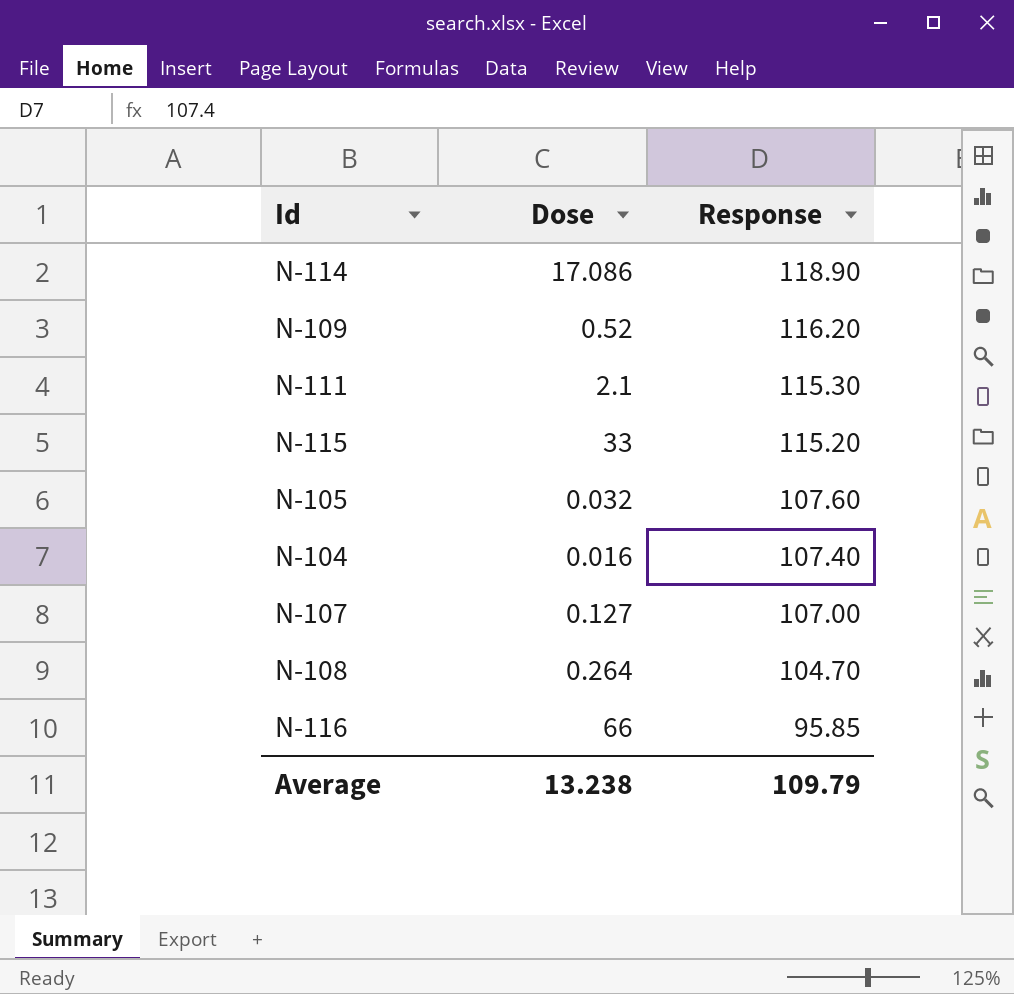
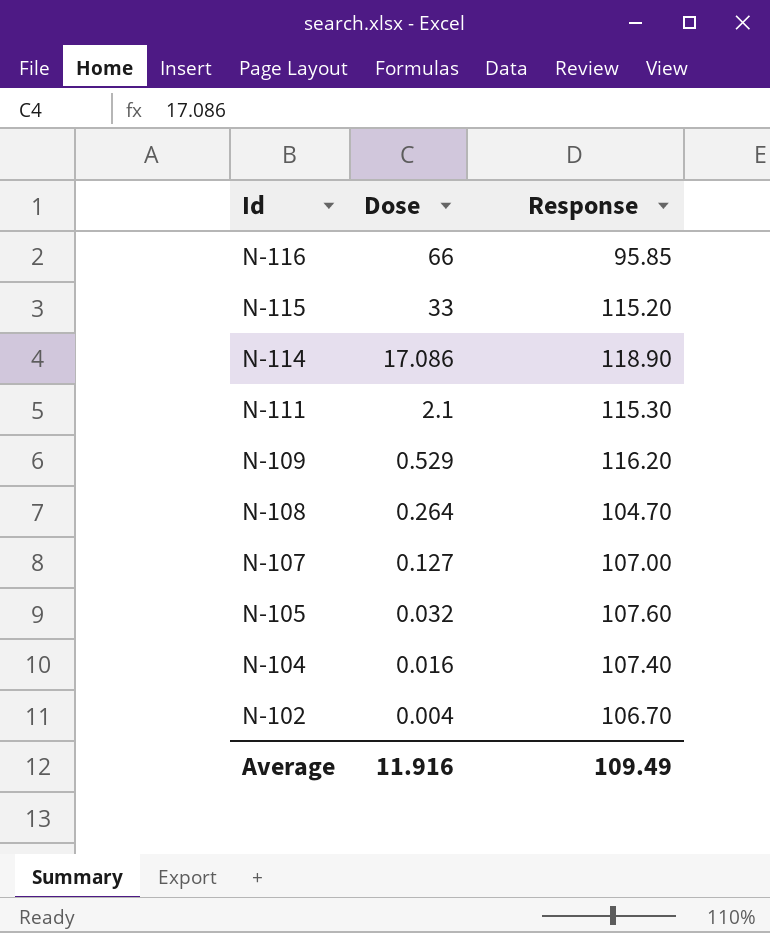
row order: Response descending -> Id descending
N-109 | Dose: 0.52 -> 0.529
row N-102: none -> 0.004 | 106.70
Average | Dose: 13.238 -> 11.916
Average | Response: 109.79 -> 109.49

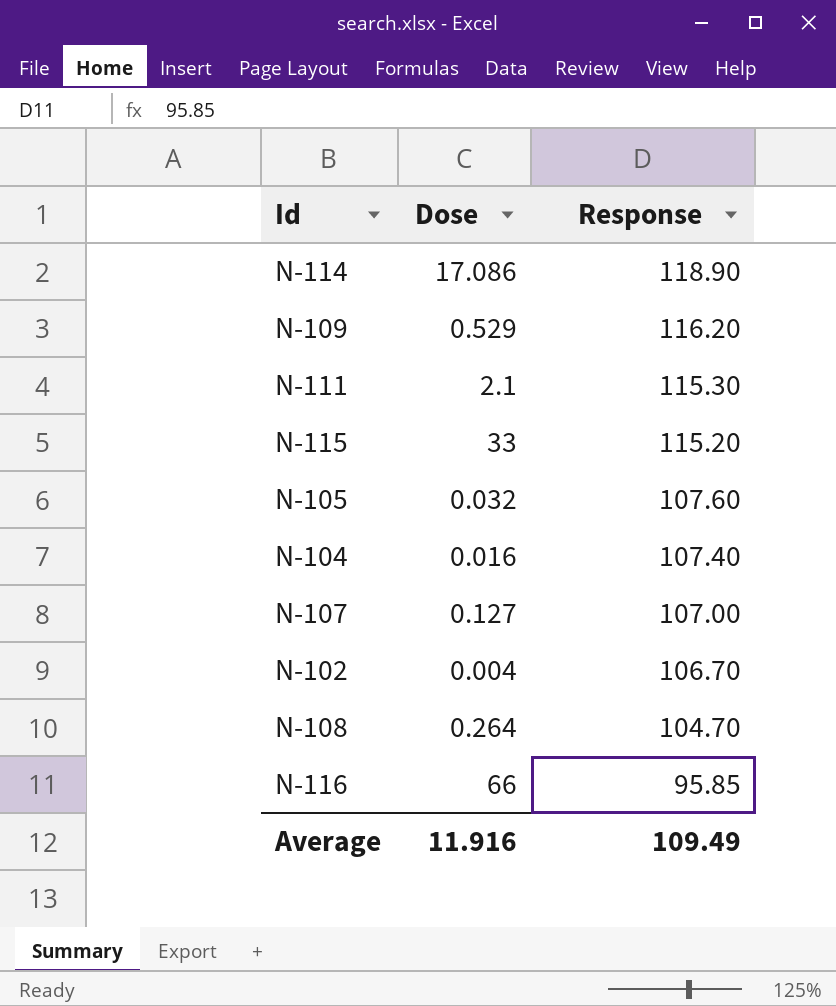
row order: Id descending -> Response descending

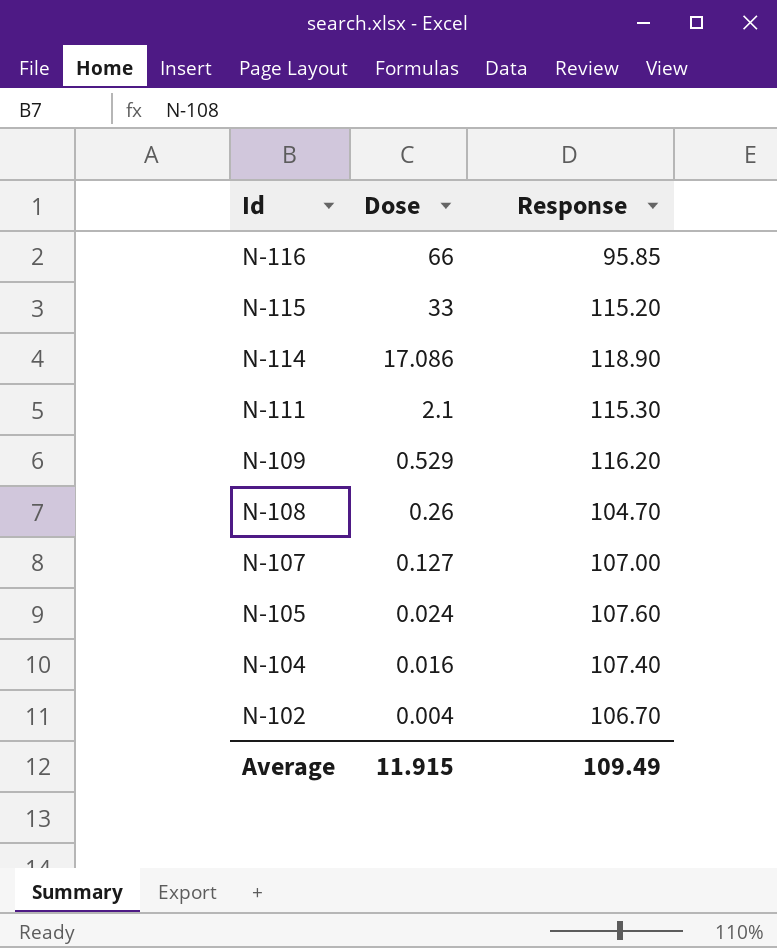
row order: Response descending -> Id descending
N-108 | Dose: 0.264 -> 0.26
N-105 | Dose: 0.032 -> 0.024
Average | Dose: 11.916 -> 11.915

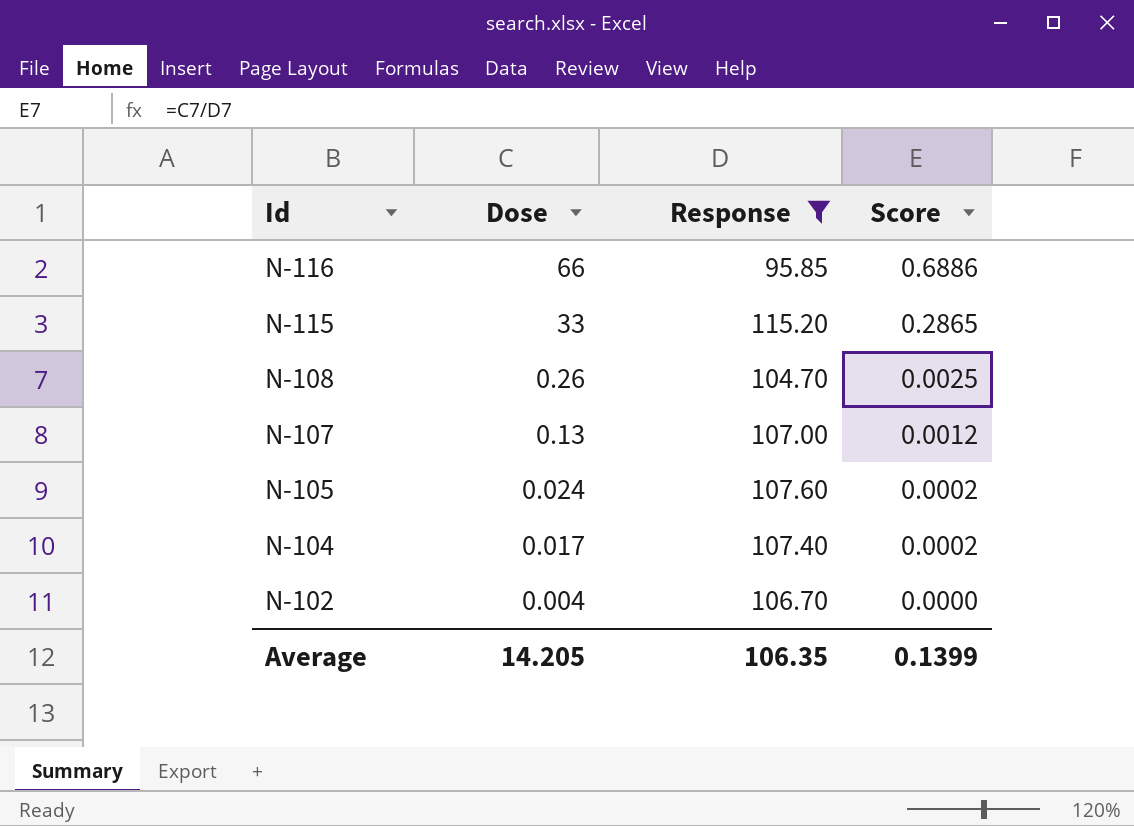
filter: none -> Response <= 115.20
column Score | formula: none -> [Dose] / [Response]
N-107 | Dose: 0.127 -> 0.13
N-104 | Dose: 0.016 -> 0.017
Average | Dose: 11.915 -> 14.205
Average | Response: 109.49 -> 106.35

